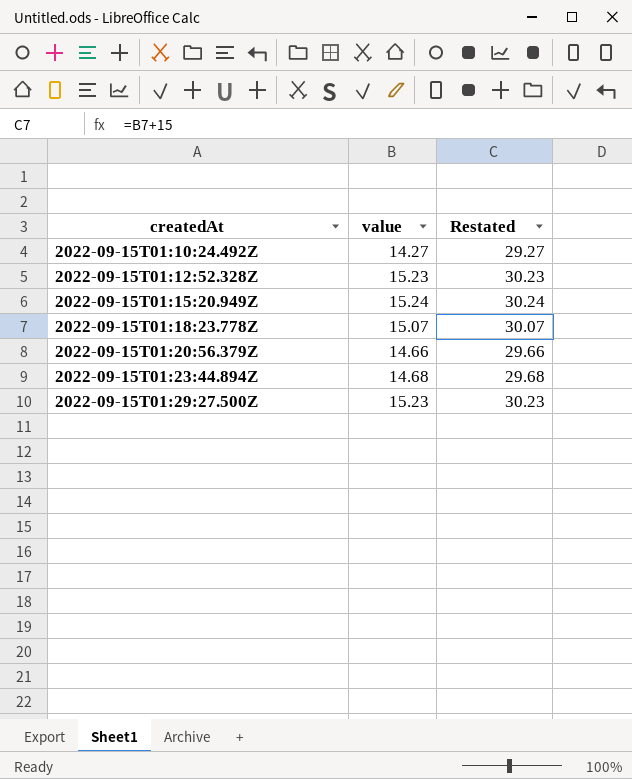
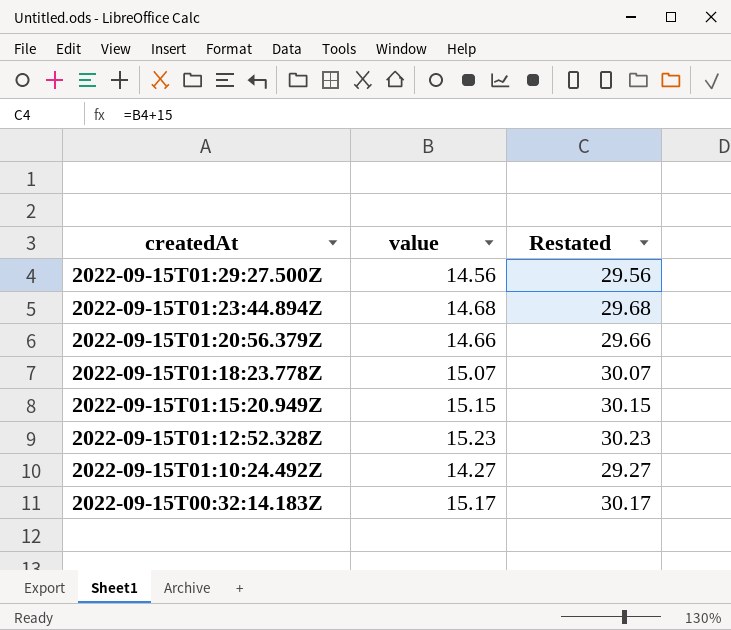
row order: createdAt ascending -> createdAt descending
2022-09-15T01:29:27.500Z | value: 15.23 -> 14.56
2022-09-15T01:29:27.500Z | Restated: 30.23 -> 29.56
2022-09-15T01:15:20.949Z | value: 15.24 -> 15.15
2022-09-15T01:15:20.949Z | Restated: 30.24 -> 30.15
row 2022-09-15T00:32:14.183Z: none -> 15.17 | 30.17

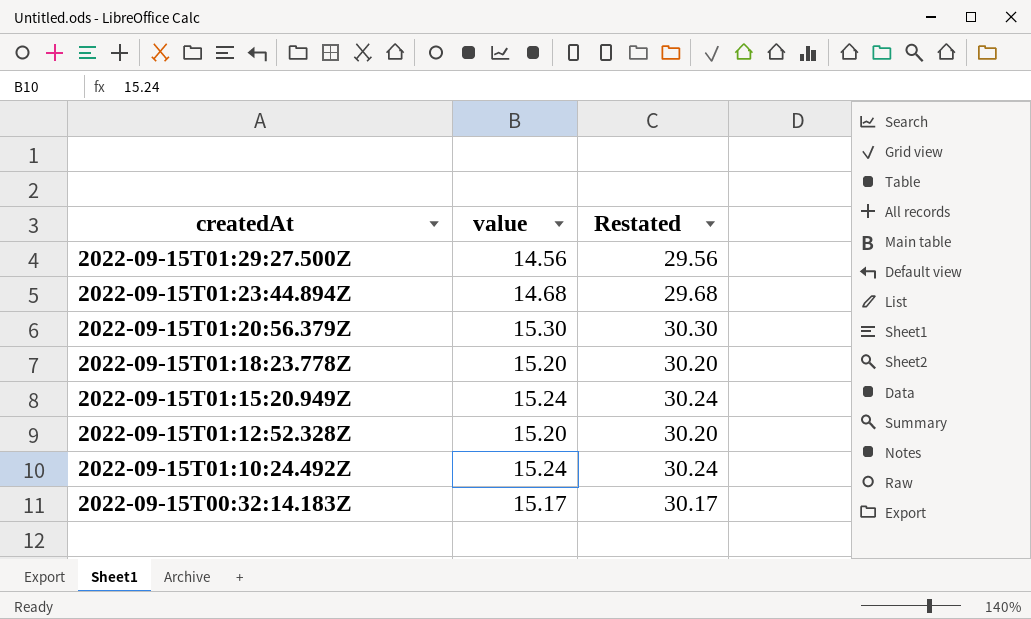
2022-09-15T01:20:56.379Z | value: 14.66 -> 15.30
2022-09-15T01:20:56.379Z | Restated: 29.66 -> 30.30
2022-09-15T01:18:23.778Z | value: 15.07 -> 15.20
2022-09-15T01:18:23.778Z | Restated: 30.07 -> 30.20
2022-09-15T01:15:20.949Z | value: 15.15 -> 15.24
2022-09-15T01:15:20.949Z | Restated: 30.15 -> 30.24
2022-09-15T01:12:52.328Z | value: 15.23 -> 15.20
2022-09-15T01:12:52.328Z | Restated: 30.23 -> 30.20
2022-09-15T01:10:24.492Z | value: 14.27 -> 15.24
2022-09-15T01:10:24.492Z | Restated: 29.27 -> 30.24

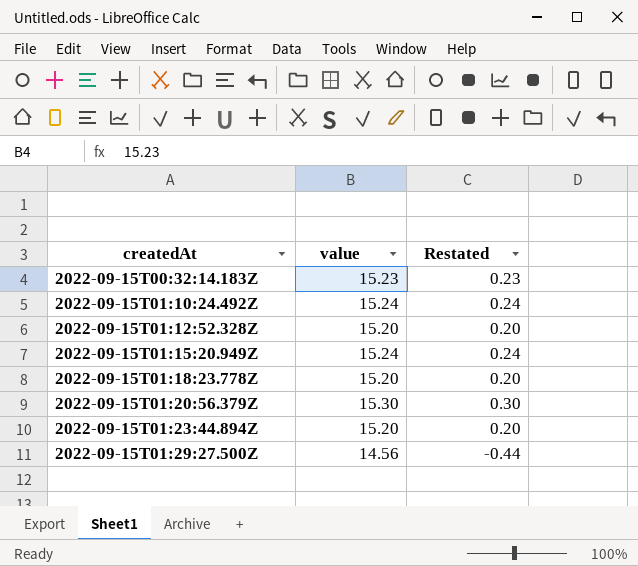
row order: createdAt descending -> createdAt ascending
column Restated | formula: [value] + 15 -> [value] - 15
2022-09-15T00:32:14.183Z | value: 15.17 -> 15.23
2022-09-15T01:23:44.894Z | value: 14.68 -> 15.20

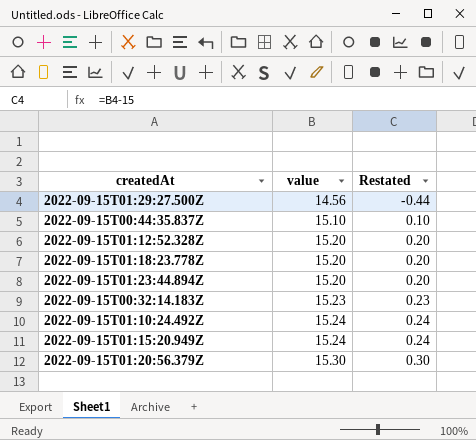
row order: createdAt ascending -> value ascending
row 2022-09-15T00:44:35.837Z: none -> 15.10 | 0.10

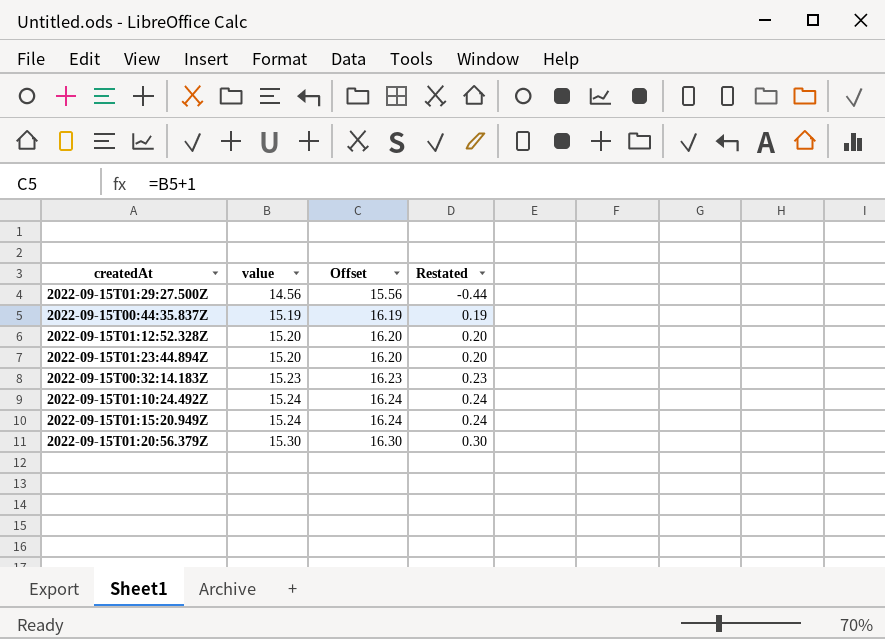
column Offset | formula: none -> [value] + 1
row 2022-09-15T01:18:23.778Z: 15.20 | 0.20 -> none
2022-09-15T00:44:35.837Z | value: 15.10 -> 15.19
2022-09-15T00:44:35.837Z | Restated: 0.10 -> 0.19

